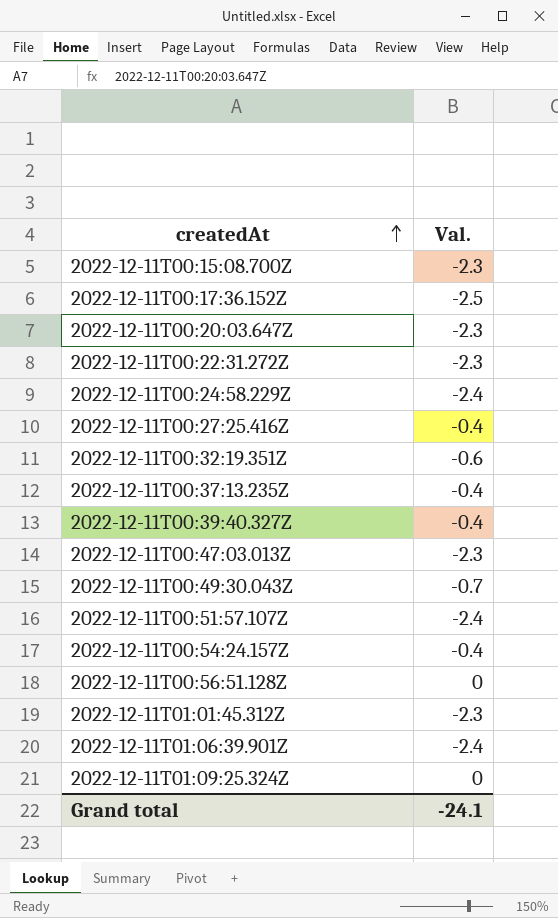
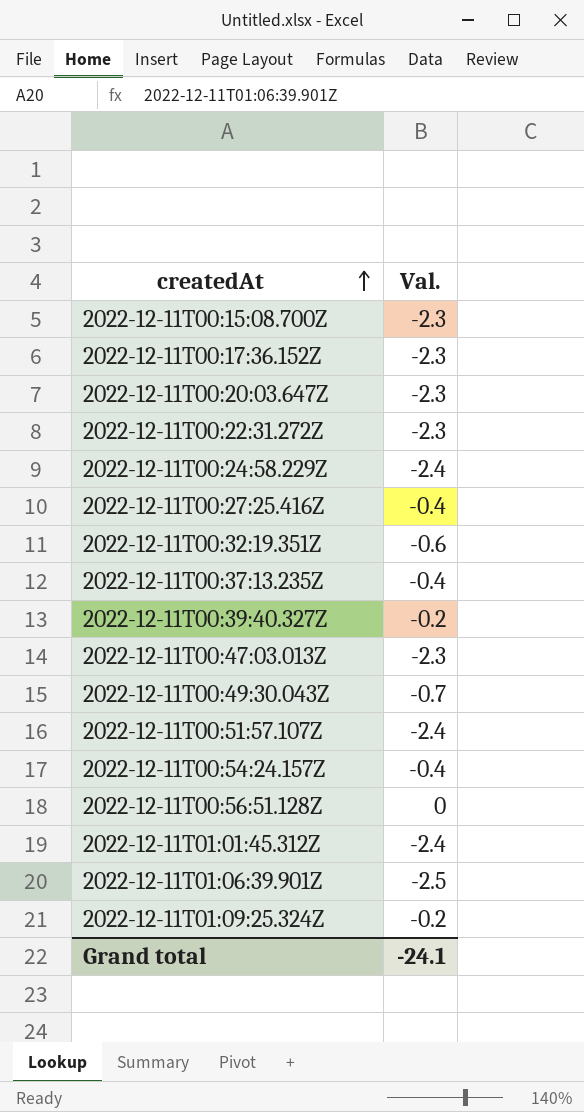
2022-12-11T00:17:36.152Z | Val.: -2.5 -> -2.3
2022-12-11T00:39:40.327Z | Val.: -0.4 -> -0.2
2022-12-11T01:01:45.312Z | Val.: -2.3 -> -2.4
2022-12-11T01:06:39.901Z | Val.: -2.4 -> -2.5
2022-12-11T01:09:25.324Z | Val.: 0 -> -0.2

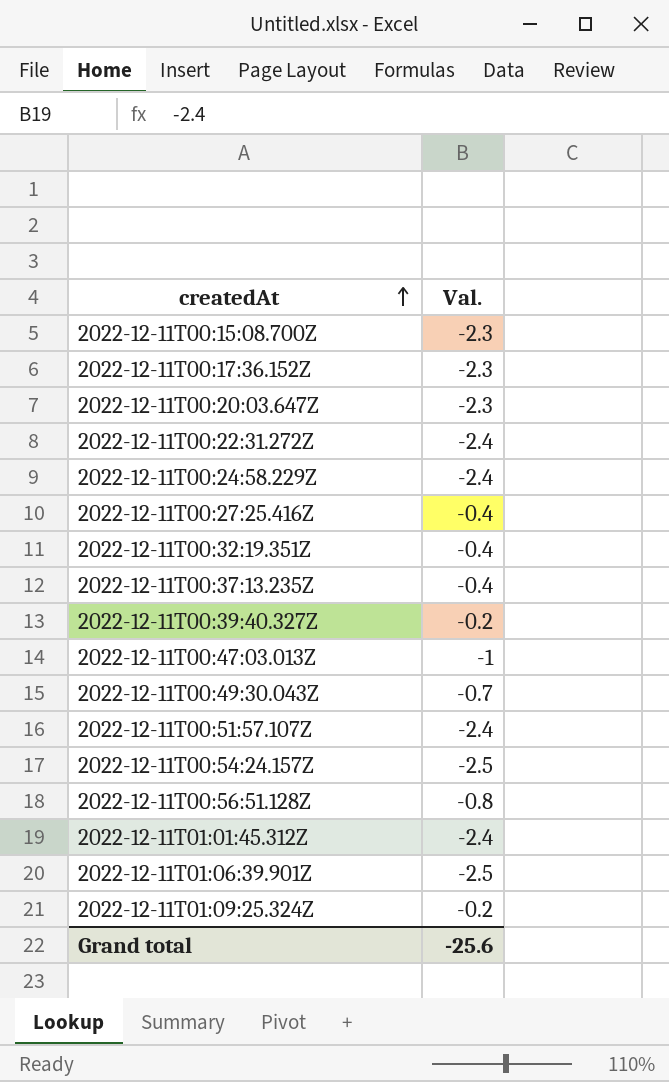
2022-12-11T00:22:31.272Z | Val.: -2.3 -> -2.4
2022-12-11T00:32:19.351Z | Val.: -0.6 -> -0.4
2022-12-11T00:47:03.013Z | Val.: -2.3 -> -1
2022-12-11T00:54:24.157Z | Val.: -0.4 -> -2.5
2022-12-11T00:56:51.128Z | Val.: 0 -> -0.8
Grand total | Val.: -24.1 -> -25.6

